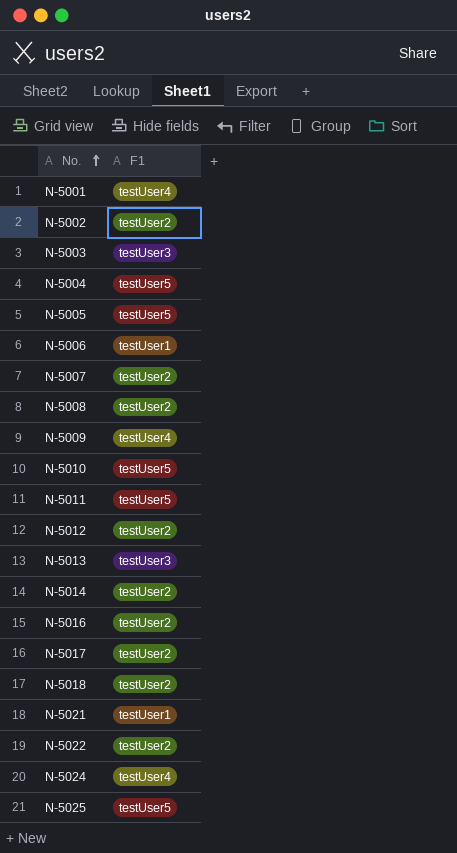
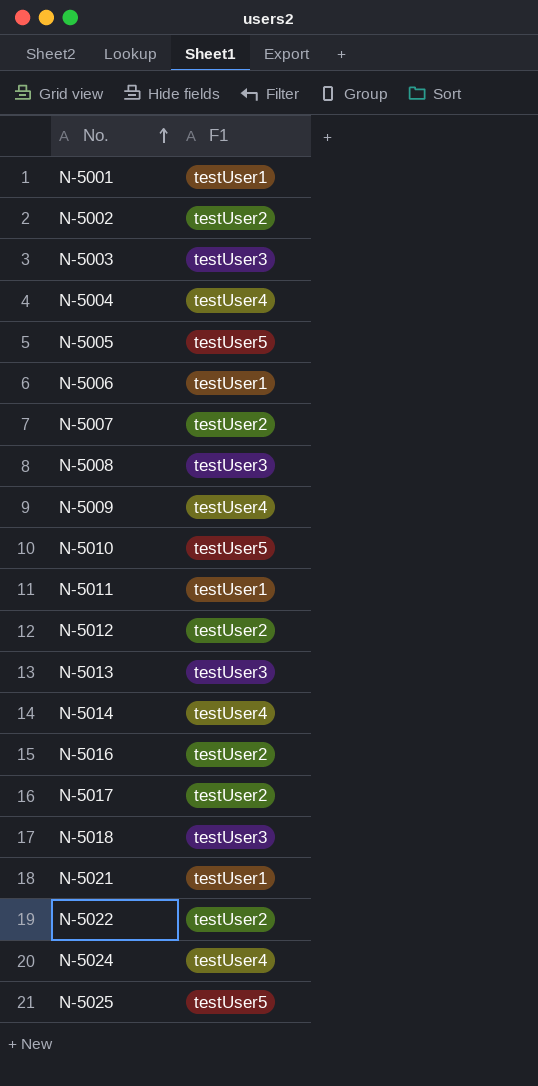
N-5001 | F1: testUser4 -> testUser1
N-5004 | F1: testUser5 -> testUser4
N-5008 | F1: testUser2 -> testUser3
N-5011 | F1: testUser5 -> testUser1
N-5014 | F1: testUser2 -> testUser4
N-5018 | F1: testUser2 -> testUser3

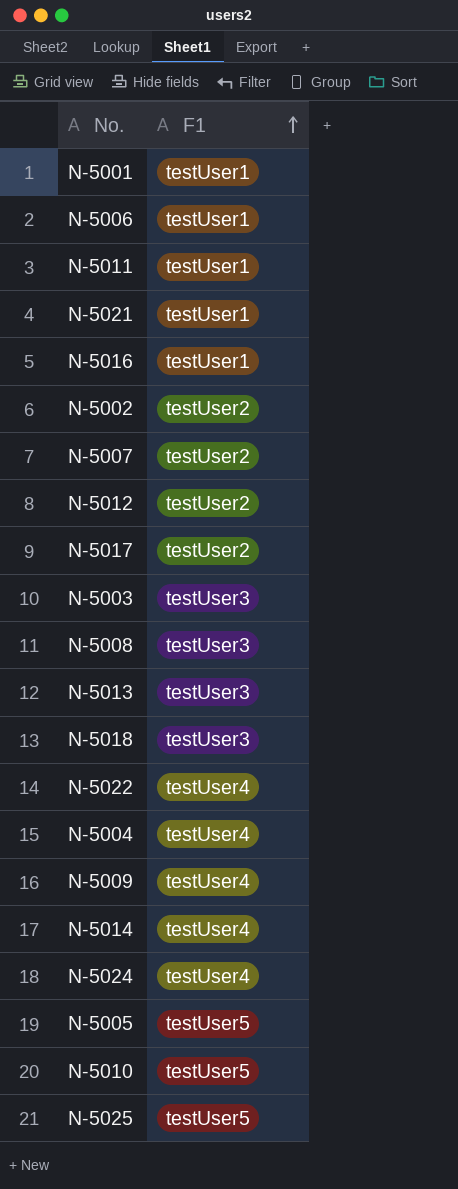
row order: No. ascending -> F1 ascending
N-5016 | F1: testUser2 -> testUser1
N-5022 | F1: testUser2 -> testUser4

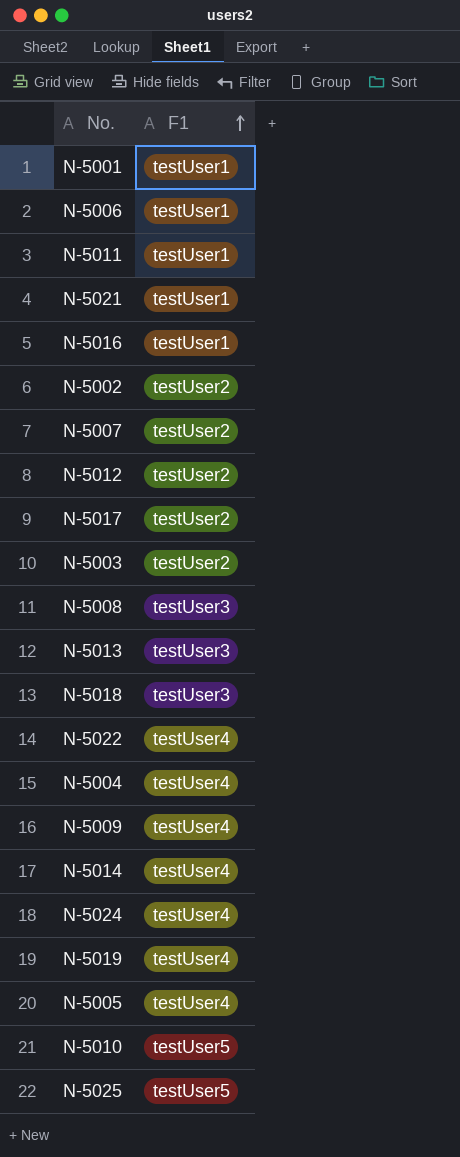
N-5003 | F1: testUser3 -> testUser2
row N-5019: none -> testUser4
N-5005 | F1: testUser5 -> testUser4

